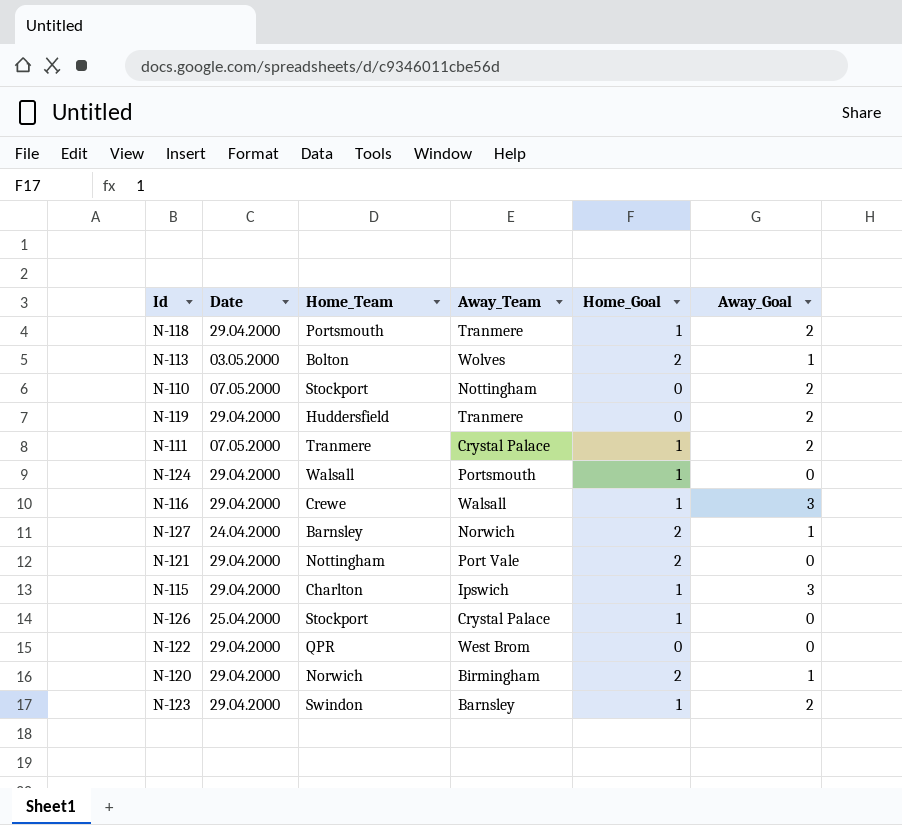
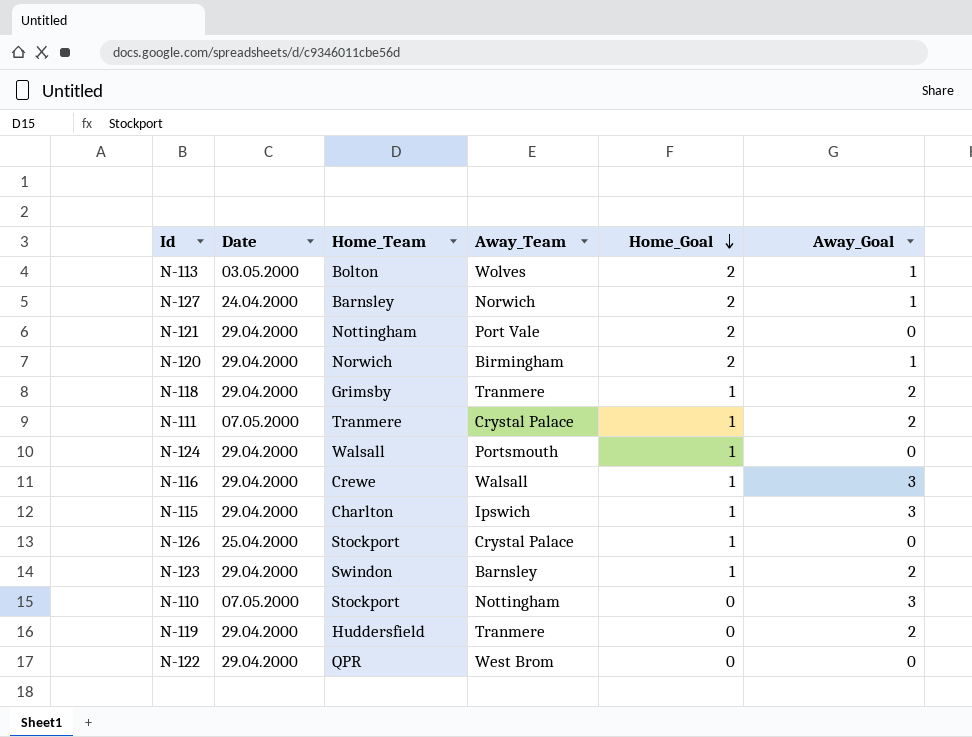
row order: none -> Home_Goal descending
N-118 | Home_Team: Portsmouth -> Grimsby
N-110 | Away_Goal: 2 -> 3

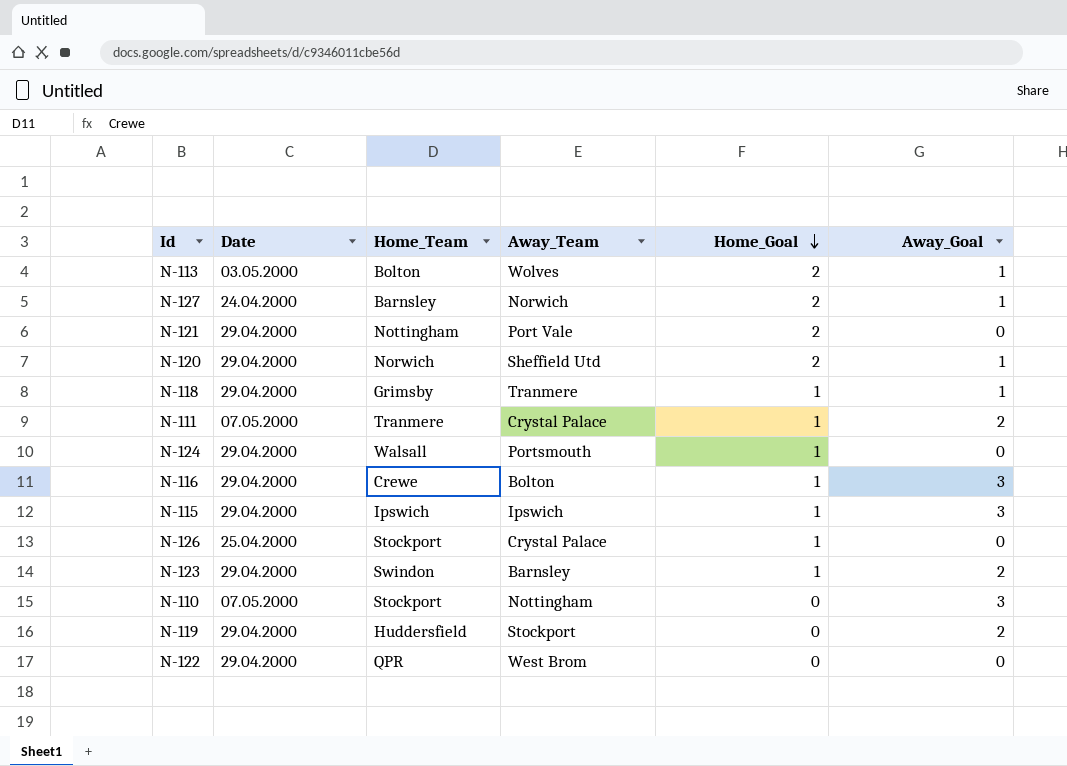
N-120 | Away_Team: Birmingham -> Sheffield Utd
N-118 | Away_Goal: 2 -> 1
N-116 | Away_Team: Walsall -> Bolton
N-115 | Home_Team: Charlton -> Ipswich
N-119 | Away_Team: Tranmere -> Stockport

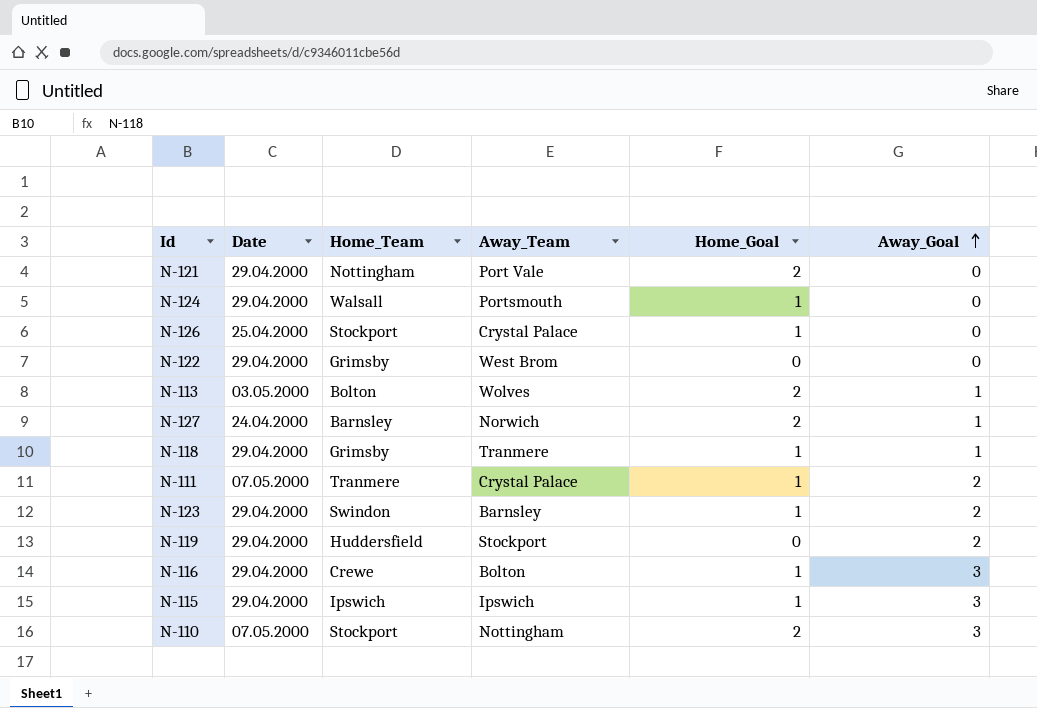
row order: Home_Goal descending -> Away_Goal ascending
row N-120: 29.04.2000 | Norwich | Sheffield Utd | 2 | 1 -> none
N-122 | Home_Team: QPR -> Grimsby
N-110 | Home_Goal: 0 -> 2

